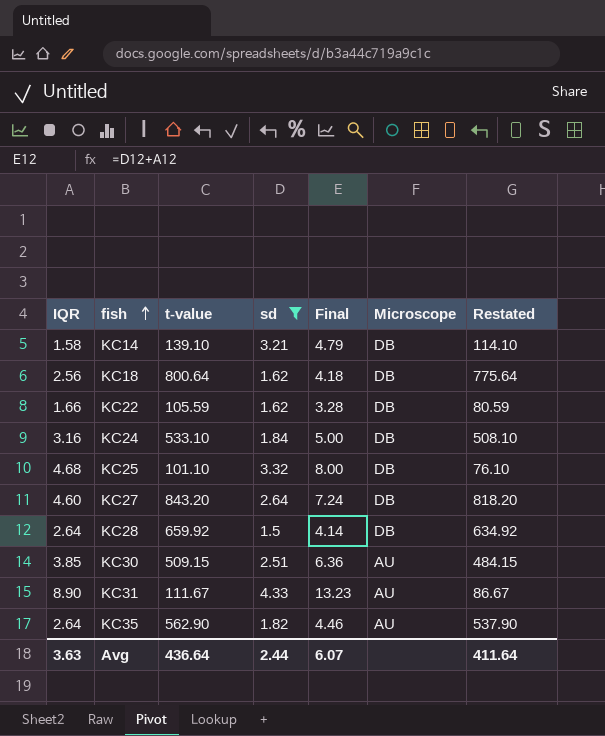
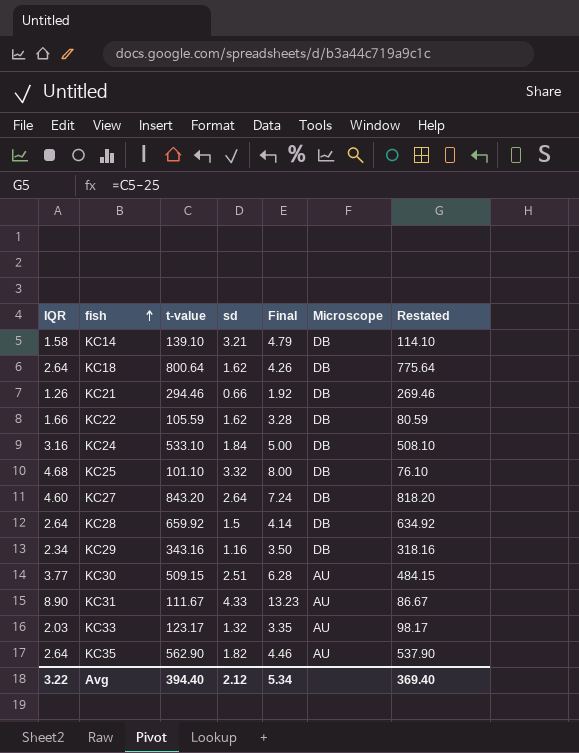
filter: sd >= 1.5 -> none
KC18 | IQR: 2.56 -> 2.64
KC18 | Final: 4.18 -> 4.26
KC30 | IQR: 3.85 -> 3.77
KC30 | Final: 6.36 -> 6.28
Avg | IQR: 3.63 -> 3.22
Avg | t-value: 436.64 -> 394.40
Avg | sd: 2.44 -> 2.12
Avg | Final: 6.07 -> 5.34
Avg | Restated: 411.64 -> 369.40

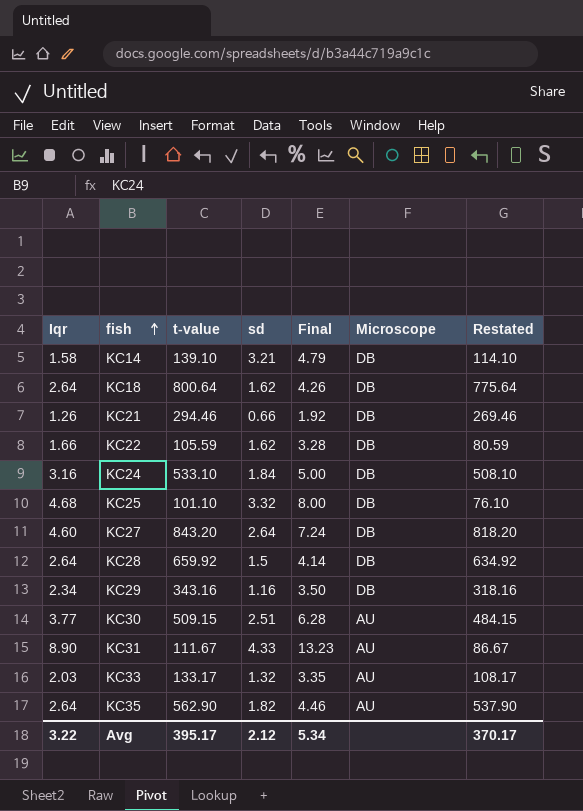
column name: IQR -> Iqr
KC33 | t-value: 123.17 -> 133.17
KC33 | Restated: 98.17 -> 108.17
Avg | t-value: 394.40 -> 395.17
Avg | Restated: 369.40 -> 370.17

